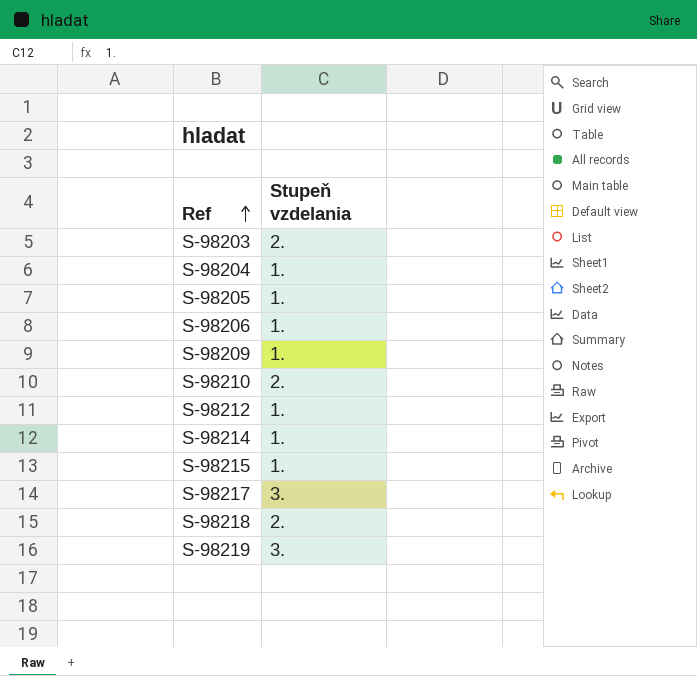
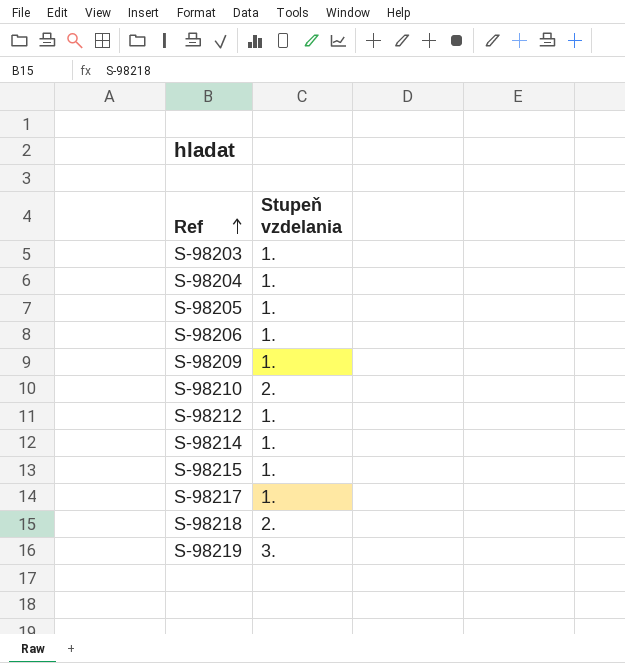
S-98203 | Stupeň vzdelania: 2. -> 1.
S-98217 | Stupeň vzdelania: 3. -> 1.

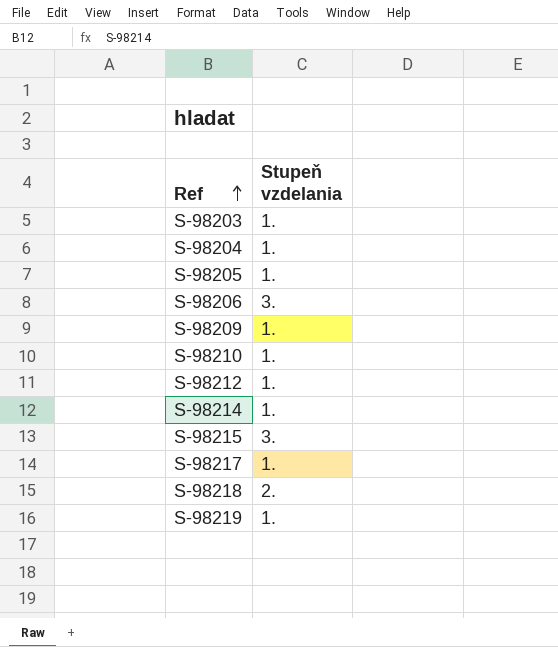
S-98206 | Stupeň vzdelania: 1. -> 3.
S-98210 | Stupeň vzdelania: 2. -> 1.
S-98215 | Stupeň vzdelania: 1. -> 3.
S-98219 | Stupeň vzdelania: 3. -> 1.

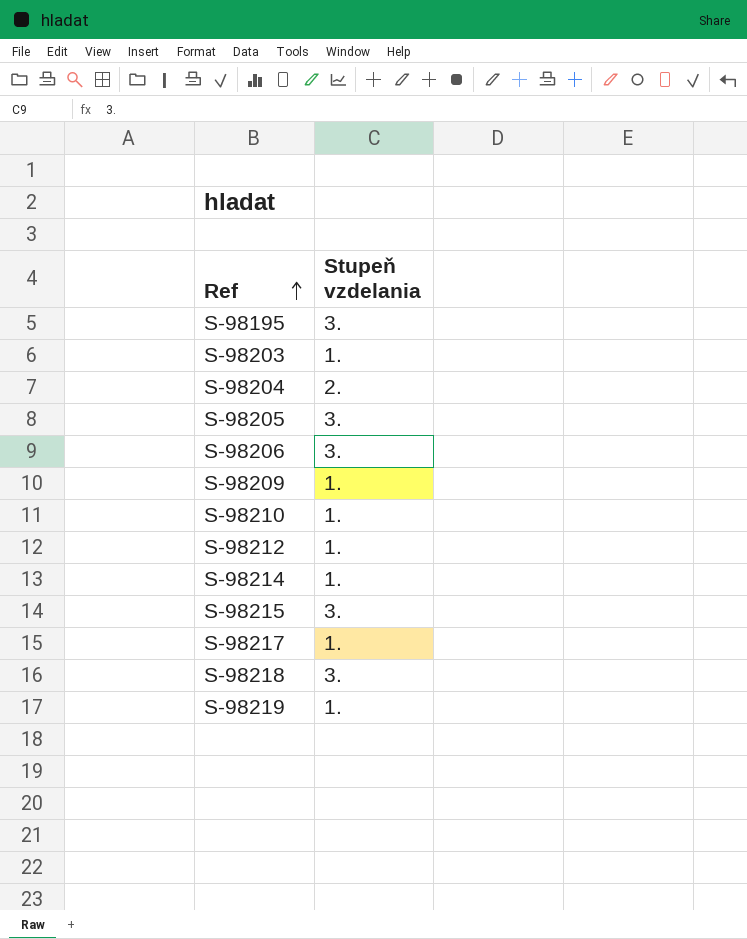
row S-98195: none -> 3.
S-98204 | Stupeň vzdelania: 1. -> 2.
S-98205 | Stupeň vzdelania: 1. -> 3.
S-98218 | Stupeň vzdelania: 2. -> 3.

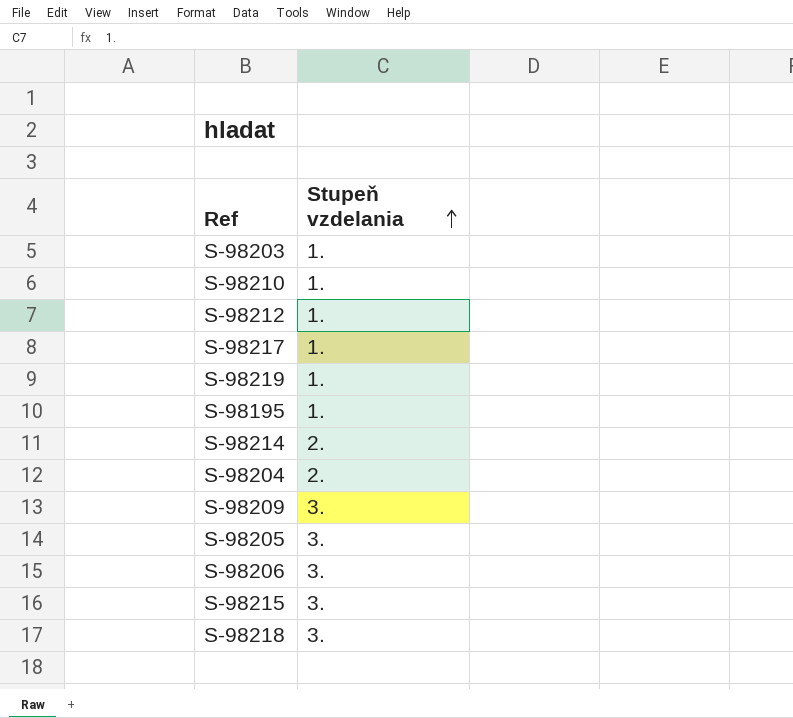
row order: Ref ascending -> Stupeň vzdelania ascending
S-98195 | Stupeň vzdelania: 3. -> 1.
S-98214 | Stupeň vzdelania: 1. -> 2.
S-98209 | Stupeň vzdelania: 1. -> 3.

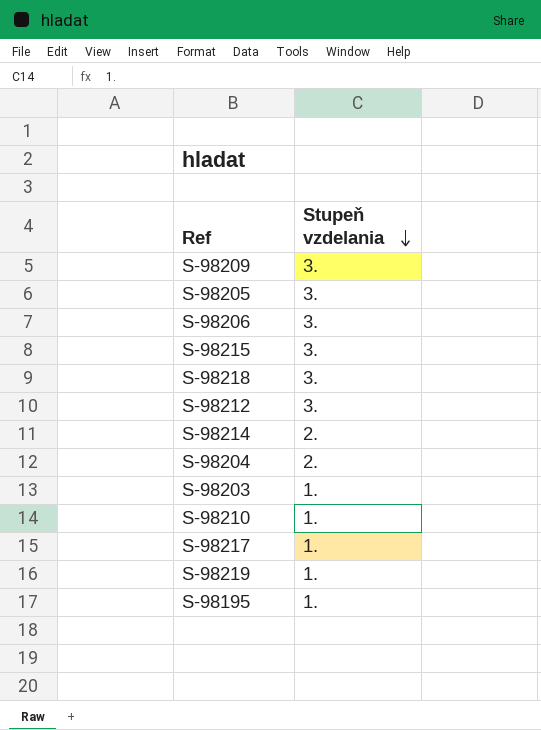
row order: Stupeň vzdelania ascending -> Stupeň vzdelania descending
S-98212 | Stupeň vzdelania: 1. -> 3.

